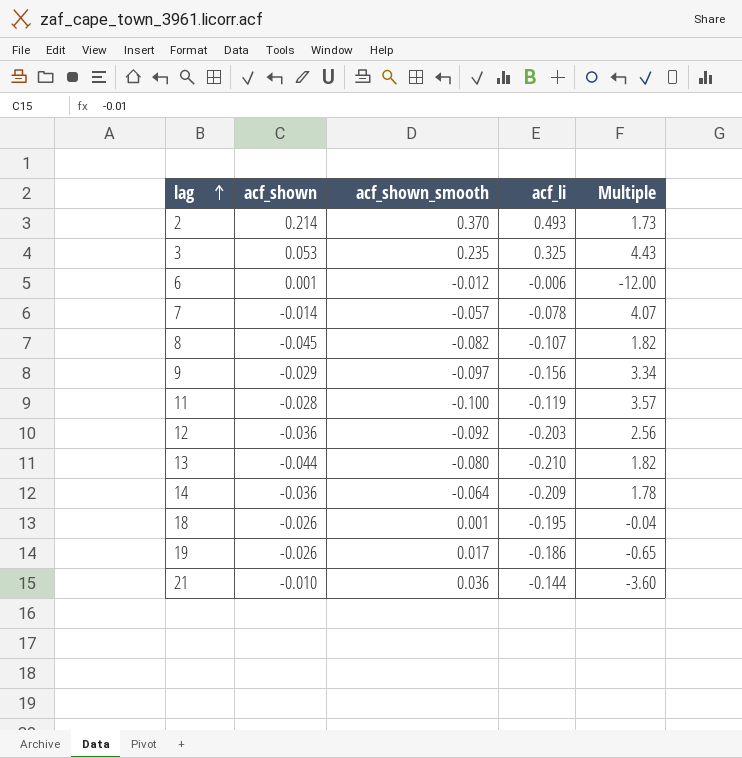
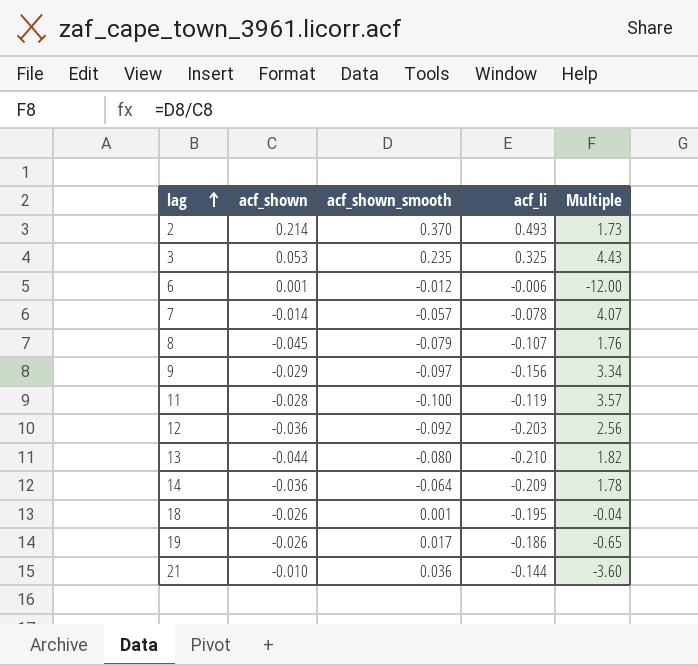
8 | acf_shown_smooth: -0.082 -> -0.079
8 | Multiple: 1.82 -> 1.76

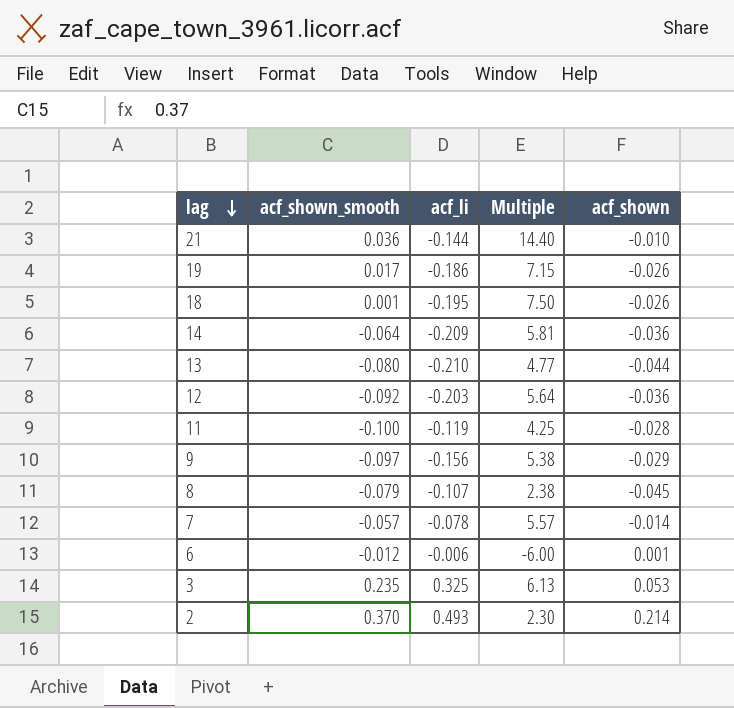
row order: lag ascending -> lag descending
column Multiple | formula: [acf_shown_smooth] / [acf_shown] -> [acf_li] / [acf_shown]
column acf_shown | position: 2 -> 5

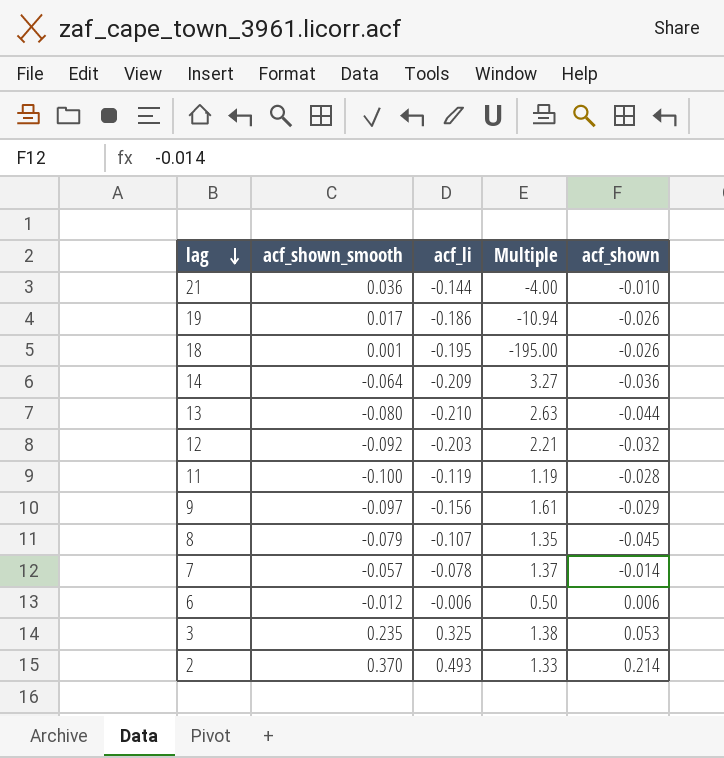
column Multiple | formula: [acf_li] / [acf_shown] -> [acf_li] / [acf_shown_smooth]
12 | acf_shown: -0.036 -> -0.032
6 | acf_shown: 0.001 -> 0.006

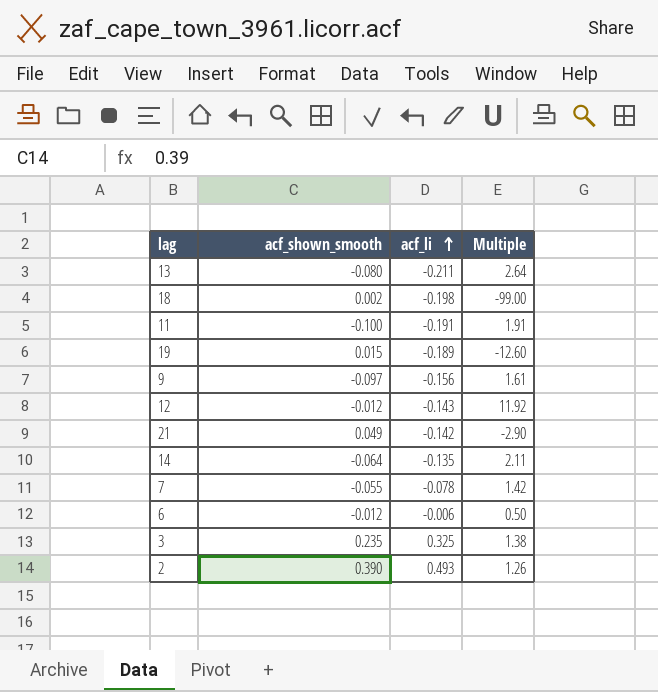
row order: lag descending -> acf_li ascending
column acf_shown | position: 5 -> none
row 8: -0.079 | -0.107 | 1.35 | -0.045 -> none
13 | acf_li: -0.210 -> -0.211
13 | Multiple: 2.63 -> 2.64
18 | acf_shown_smooth: 0.001 -> 0.002
18 | acf_li: -0.195 -> -0.198
18 | Multiple: -195.00 -> -99.00
11 | acf_li: -0.119 -> -0.191
11 | Multiple: 1.19 -> 1.91
19 | acf_shown_smooth: 0.017 -> 0.015
19 | acf_li: -0.186 -> -0.189
19 | Multiple: -10.94 -> -12.60
12 | acf_shown_smooth: -0.092 -> -0.012
12 | acf_li: -0.203 -> -0.143
12 | Multiple: 2.21 -> 11.92
21 | acf_shown_smooth: 0.036 -> 0.049
21 | acf_li: -0.144 -> -0.142
21 | Multiple: -4.00 -> -2.90
14 | acf_li: -0.209 -> -0.135
14 | Multiple: 3.27 -> 2.11
7 | acf_shown_smooth: -0.057 -> -0.055
7 | Multiple: 1.37 -> 1.42
2 | acf_shown_smooth: 0.370 -> 0.390
2 | Multiple: 1.33 -> 1.26

